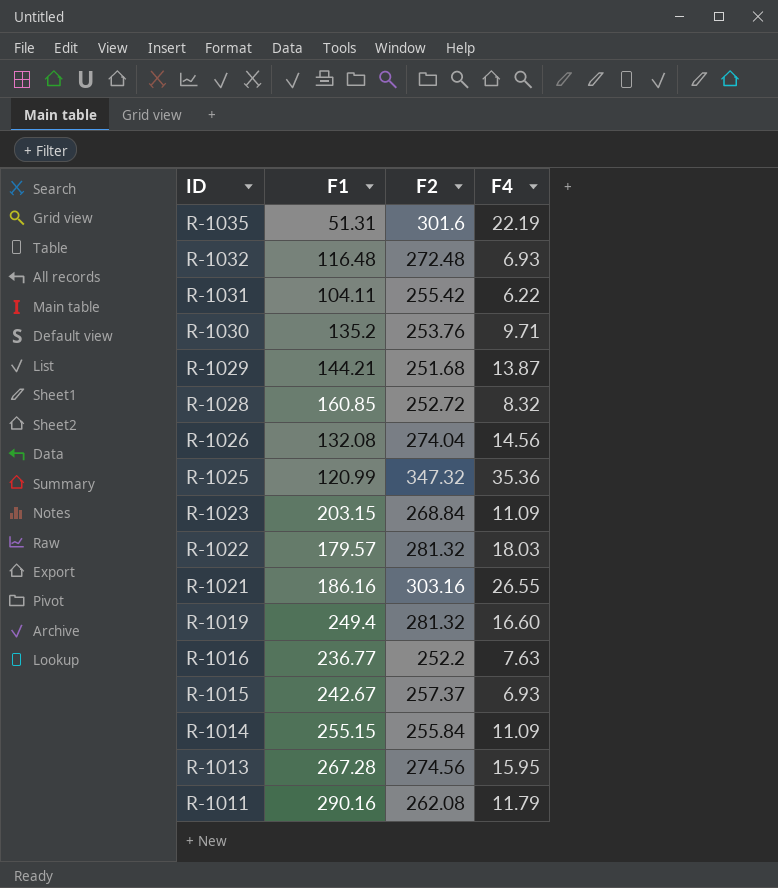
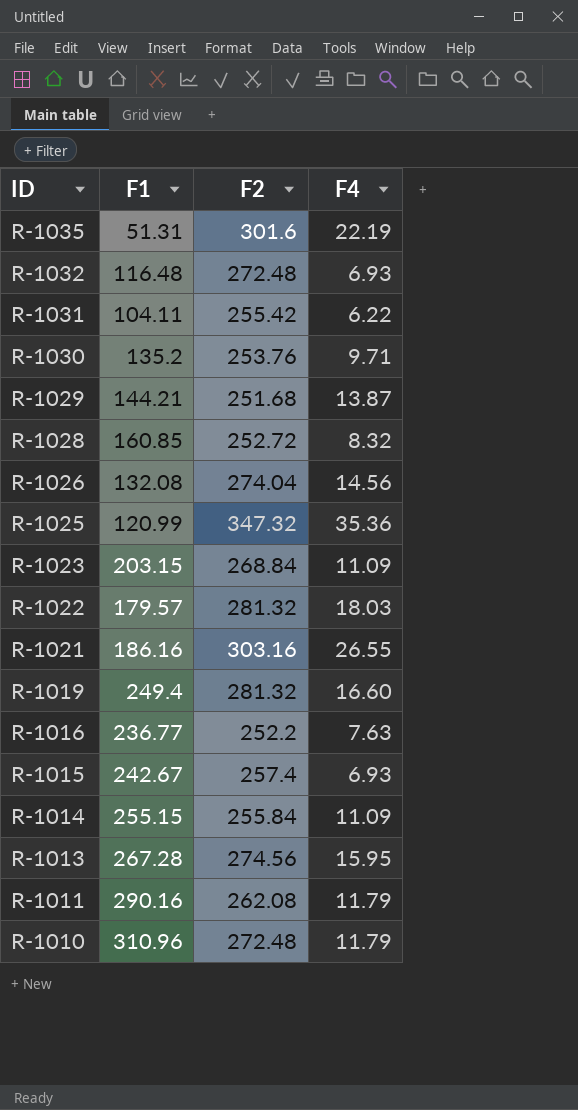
R-1015 | F2: 257.37 -> 257.4
row R-1010: none -> 310.96 | 272.48 | 11.79

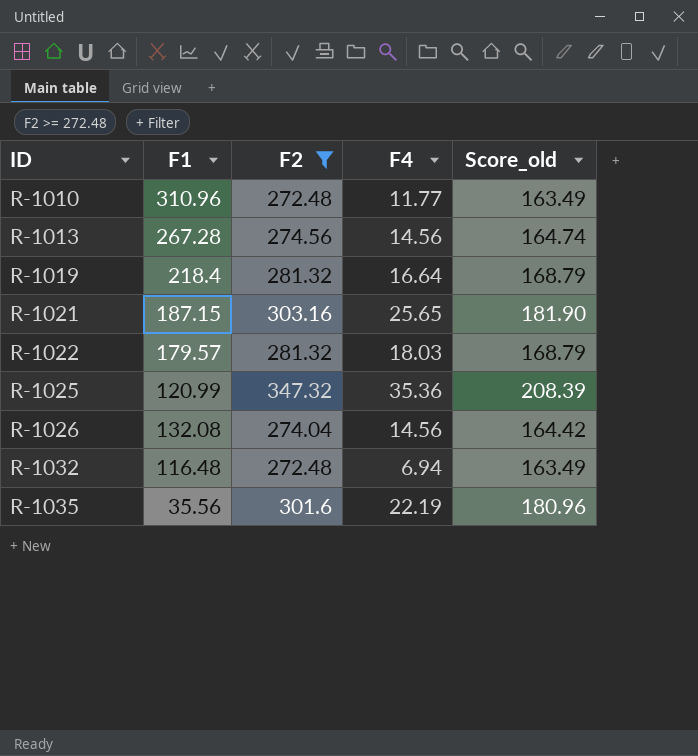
filter: none -> F2 >= 272.48
row order: ID descending -> ID ascending
column Score_old | formula: none -> [F2] * 0.6
R-1010 | F4: 11.79 -> 11.77
R-1013 | F4: 15.95 -> 14.56
R-1019 | F1: 249.4 -> 218.4
R-1019 | F4: 16.60 -> 16.64
R-1021 | F1: 186.16 -> 187.15
R-1021 | F4: 26.55 -> 25.65
R-1032 | F4: 6.93 -> 6.94
R-1035 | F1: 51.31 -> 35.56

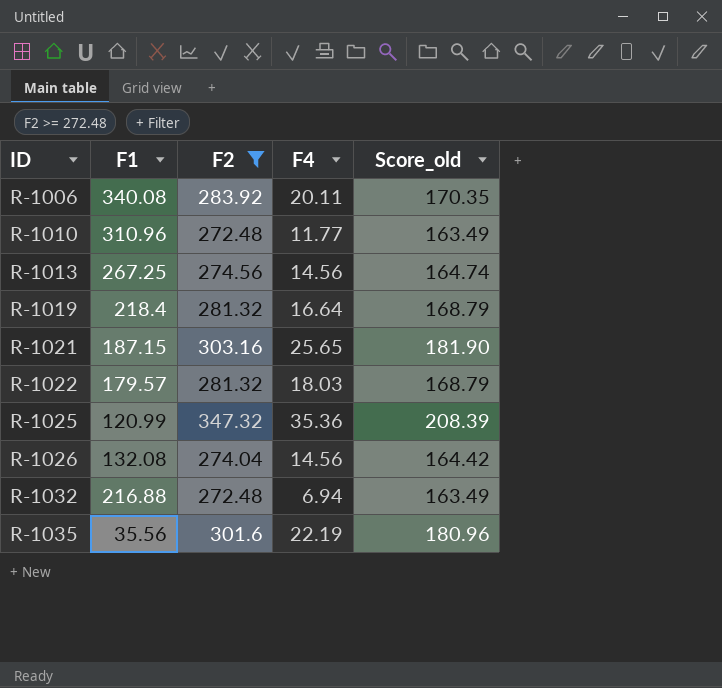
row R-1006: none -> 340.08 | 283.92 | 20.11 | 170.35
R-1013 | F1: 267.28 -> 267.25
R-1032 | F1: 116.48 -> 216.88

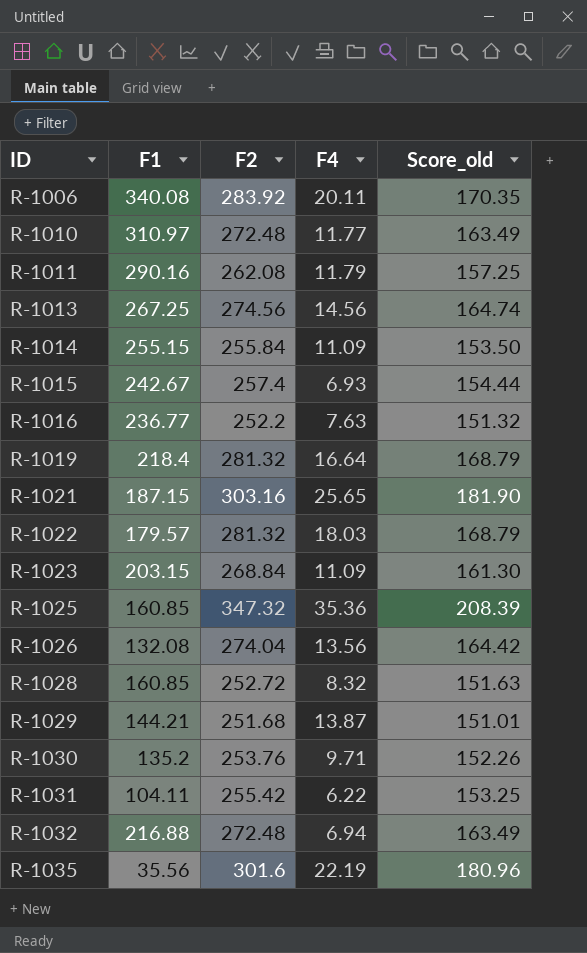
filter: F2 >= 272.48 -> none
R-1010 | F1: 310.96 -> 310.97
R-1025 | F1: 120.99 -> 160.85
R-1026 | F4: 14.56 -> 13.56

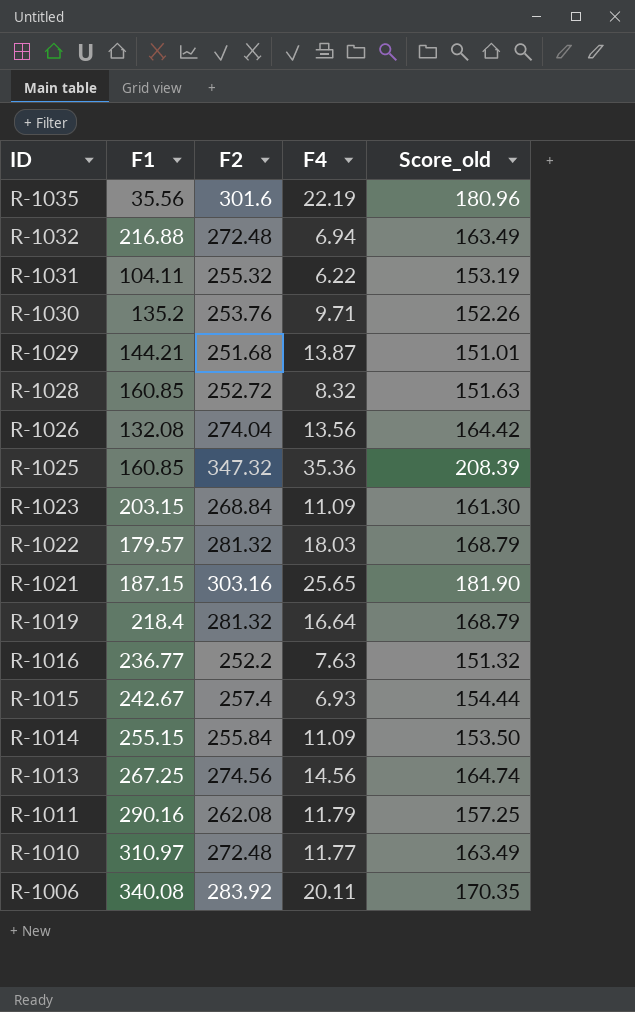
row order: ID ascending -> ID descending
R-1031 | F2: 255.42 -> 255.32
R-1031 | Score_old: 153.25 -> 153.19

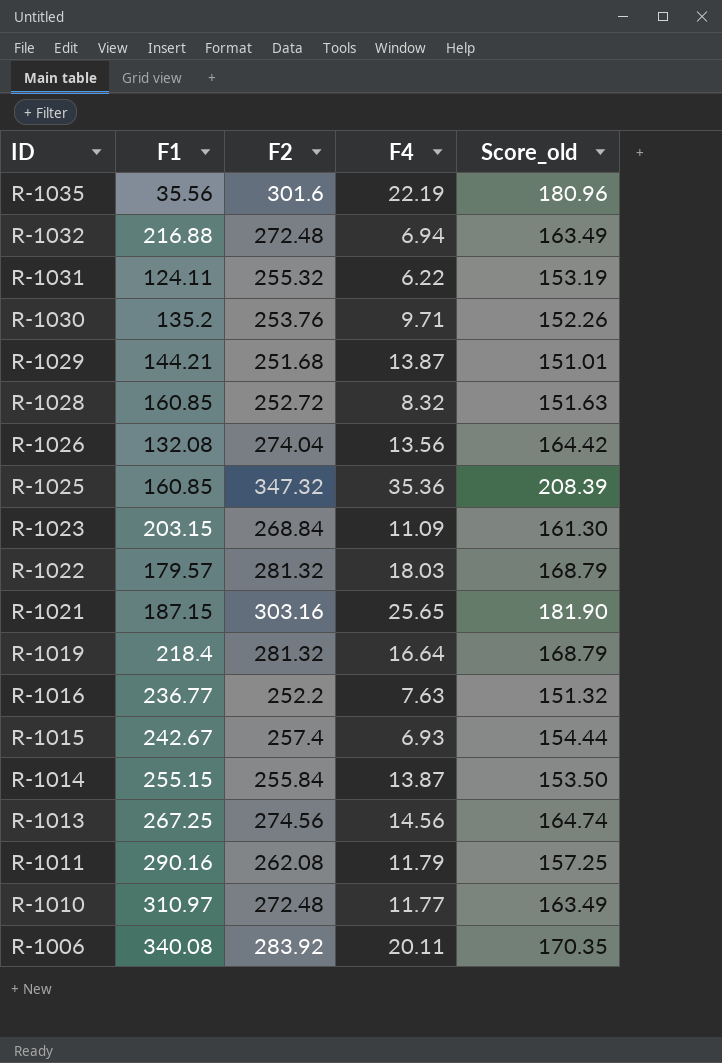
R-1031 | F1: 104.11 -> 124.11
R-1014 | F4: 11.09 -> 13.87

